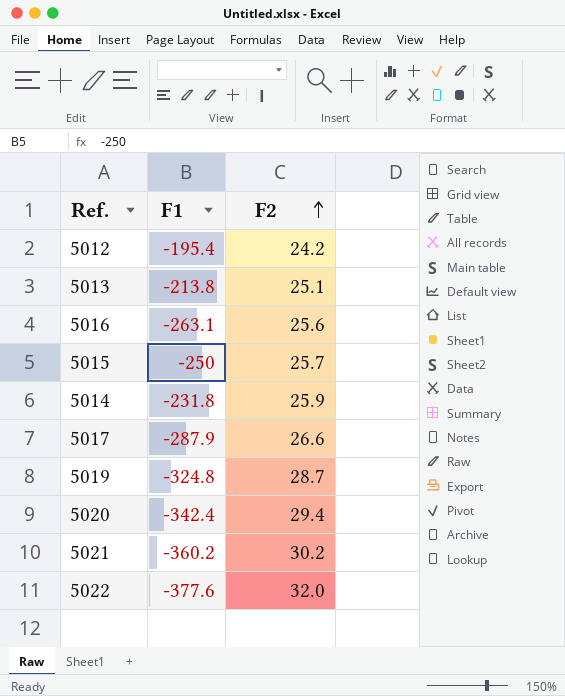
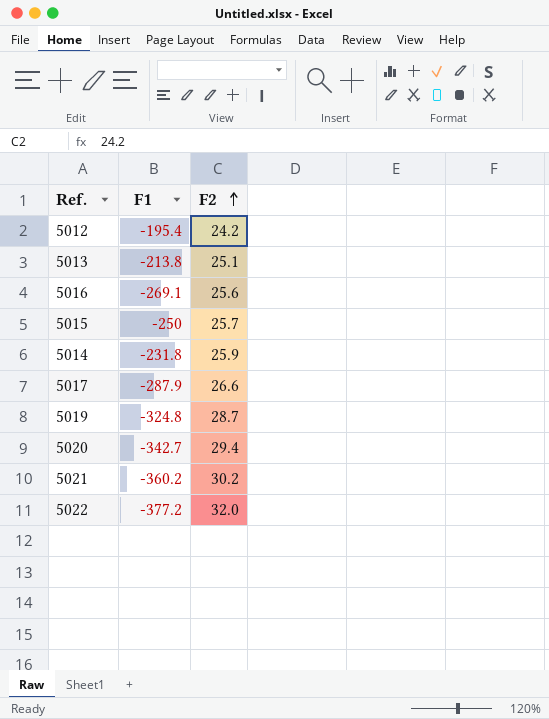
5016 | F1: -263.1 -> -269.1
5020 | F1: -342.4 -> -342.7
5022 | F1: -377.6 -> -377.2

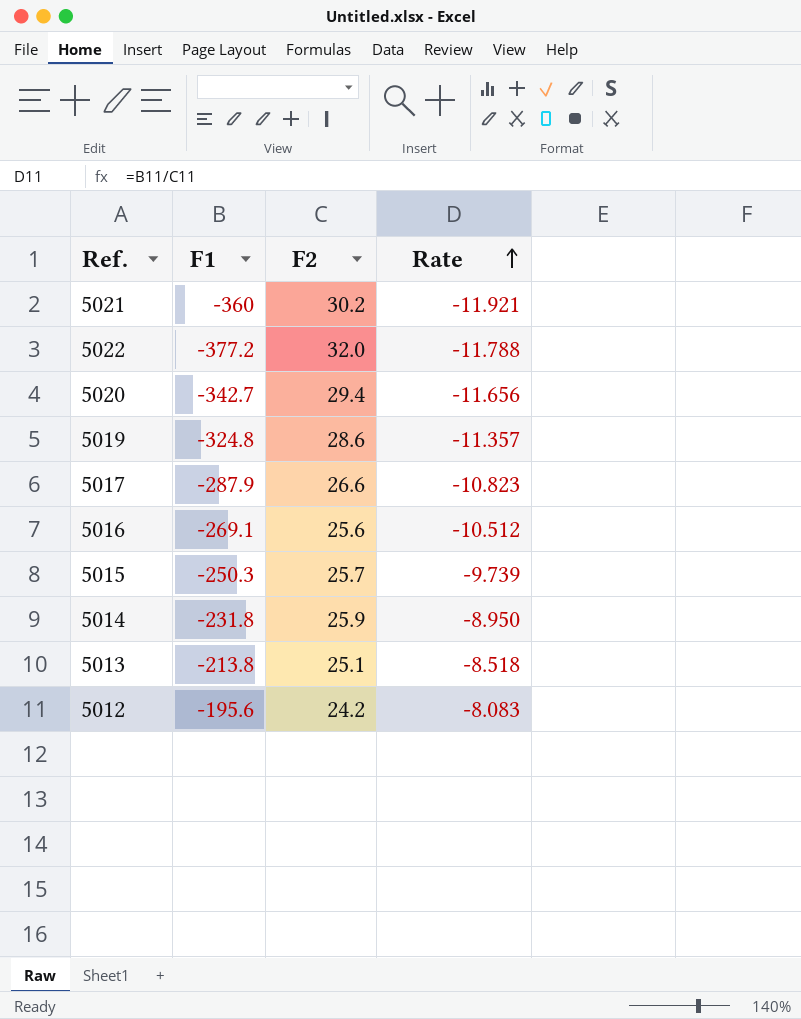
row order: F2 ascending -> Rate ascending
column Rate | formula: none -> [F1] / [F2]
5021 | F1: -360.2 -> -360
5019 | F2: 28.7 -> 28.6
5015 | F1: -250 -> -250.3
5012 | F1: -195.4 -> -195.6

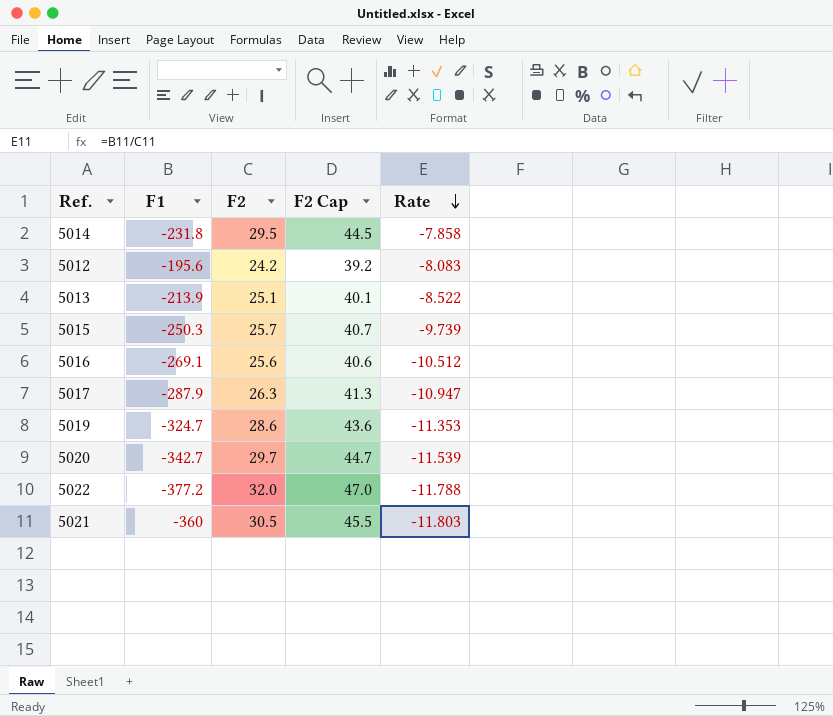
row order: Rate ascending -> Rate descending
column F2 Cap | formula: none -> [F2] + 15
5014 | F2: 25.9 -> 29.5
5014 | Rate: -8.950 -> -7.858
5013 | F1: -213.8 -> -213.9
5013 | Rate: -8.518 -> -8.522
5017 | F2: 26.6 -> 26.3
5017 | Rate: -10.823 -> -10.947
5019 | F1: -324.8 -> -324.7
5019 | Rate: -11.357 -> -11.353
5020 | F2: 29.4 -> 29.7
5020 | Rate: -11.656 -> -11.539
5021 | F2: 30.2 -> 30.5
5021 | Rate: -11.921 -> -11.803

